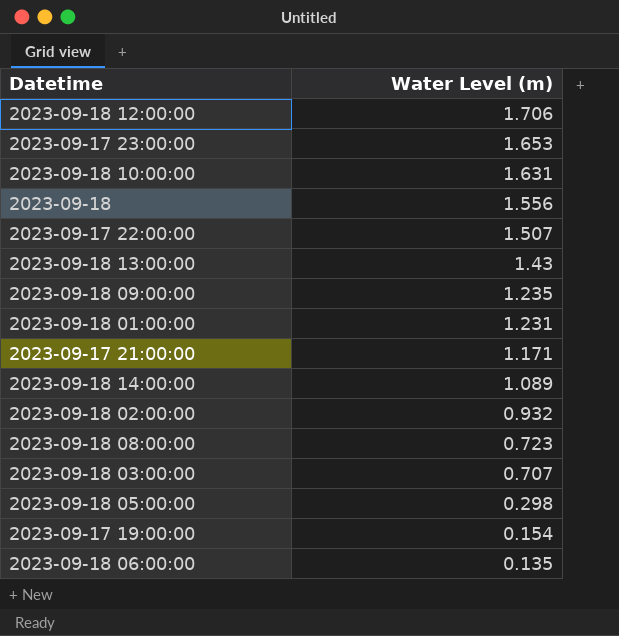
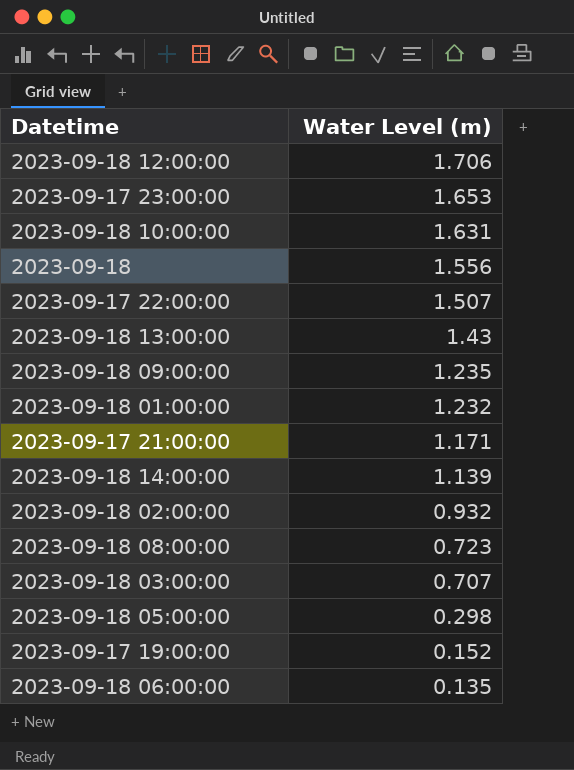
2023-09-18 01:00:00 | Water Level (m): 1.231 -> 1.232
2023-09-18 14:00:00 | Water Level (m): 1.089 -> 1.139
2023-09-17 19:00:00 | Water Level (m): 0.154 -> 0.152

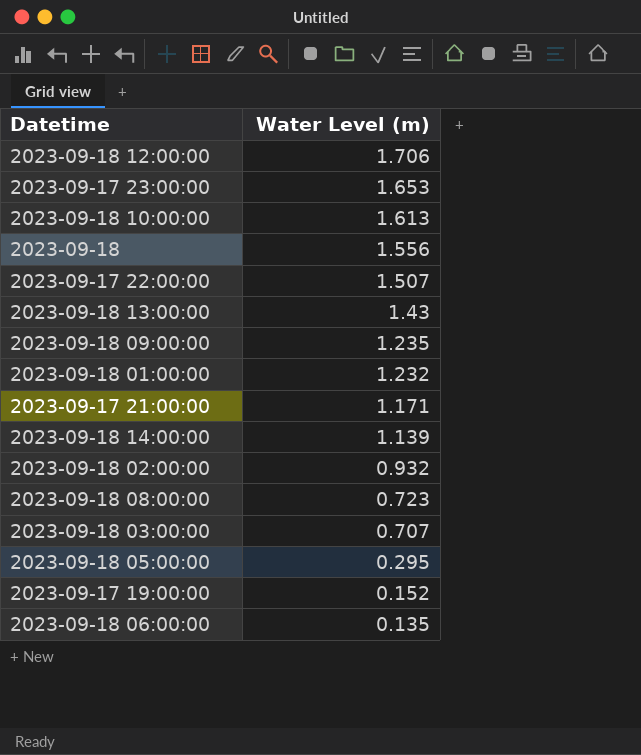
2023-09-18 10:00:00 | Water Level (m): 1.631 -> 1.613
2023-09-18 05:00:00 | Water Level (m): 0.298 -> 0.295

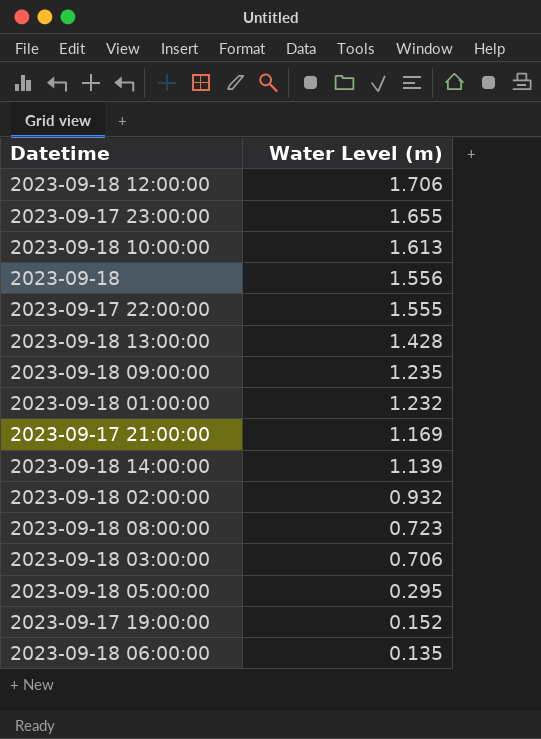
2023-09-17 23:00:00 | Water Level (m): 1.653 -> 1.655
2023-09-17 22:00:00 | Water Level (m): 1.507 -> 1.555
2023-09-18 13:00:00 | Water Level (m): 1.43 -> 1.428
2023-09-17 21:00:00 | Water Level (m): 1.171 -> 1.169
2023-09-18 03:00:00 | Water Level (m): 0.707 -> 0.706

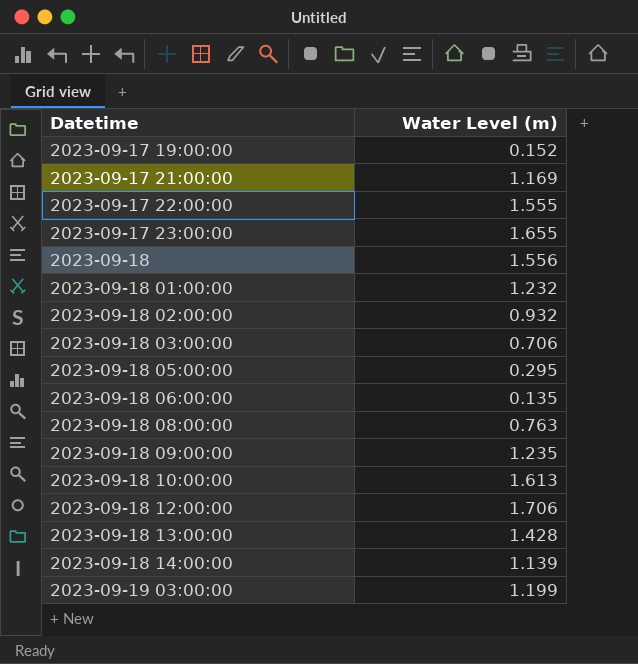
row order: Water Level (m) descending -> Datetime ascending
2023-09-18 08:00:00 | Water Level (m): 0.723 -> 0.763
row 2023-09-19 03:00:00: none -> 1.199

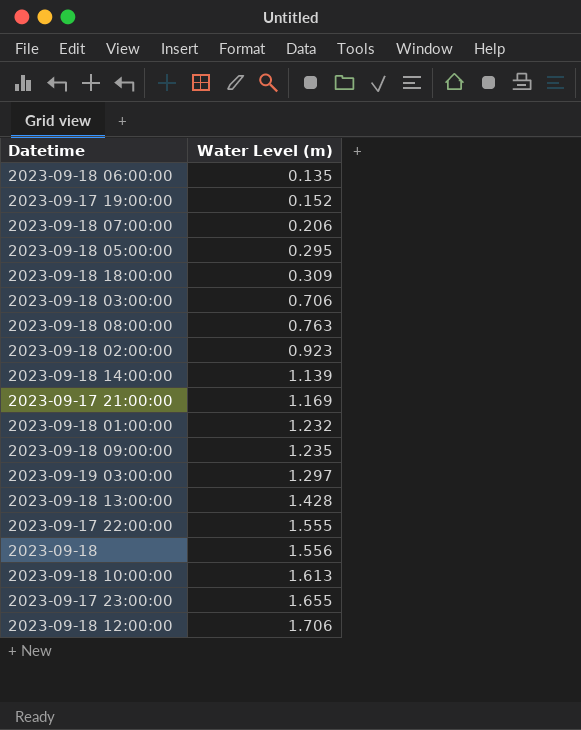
row order: Datetime ascending -> Water Level (m) ascending
row 2023-09-18 07:00:00: none -> 0.206
row 2023-09-18 18:00:00: none -> 0.309
2023-09-18 02:00:00 | Water Level (m): 0.932 -> 0.923
2023-09-19 03:00:00 | Water Level (m): 1.199 -> 1.297

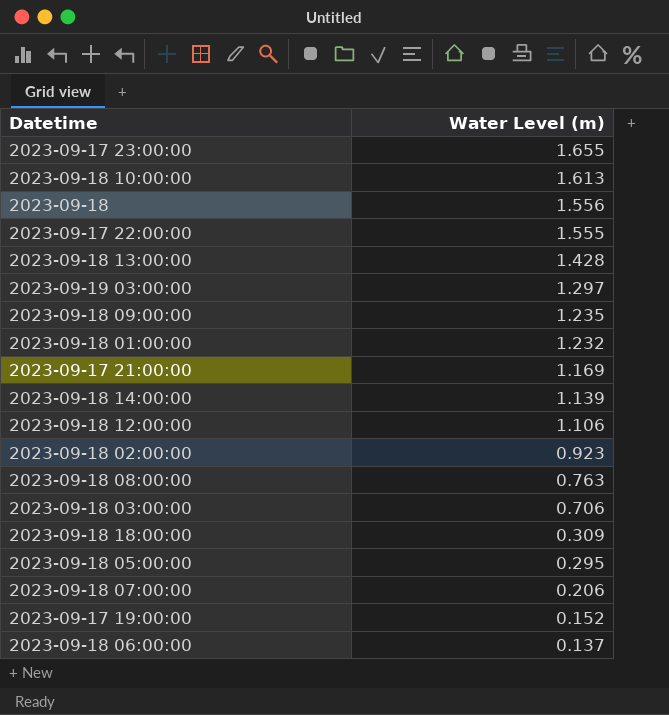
row order: Water Level (m) ascending -> Water Level (m) descending
2023-09-18 12:00:00 | Water Level (m): 1.706 -> 1.106
2023-09-18 06:00:00 | Water Level (m): 0.135 -> 0.137

